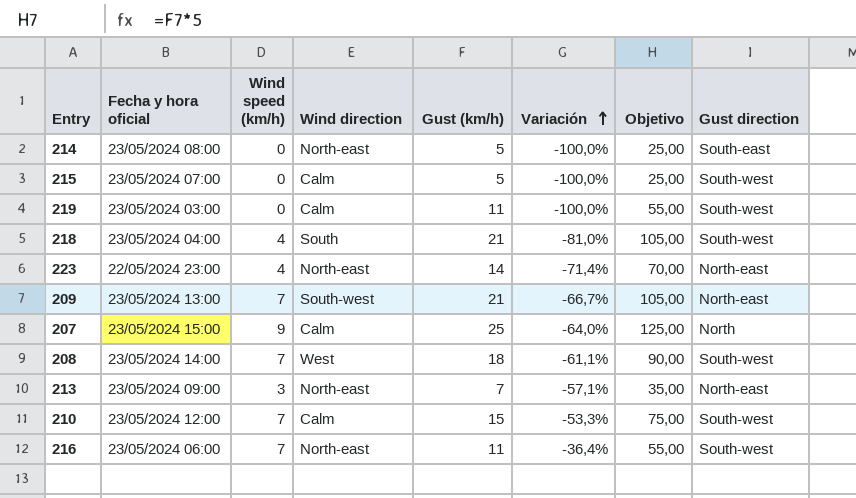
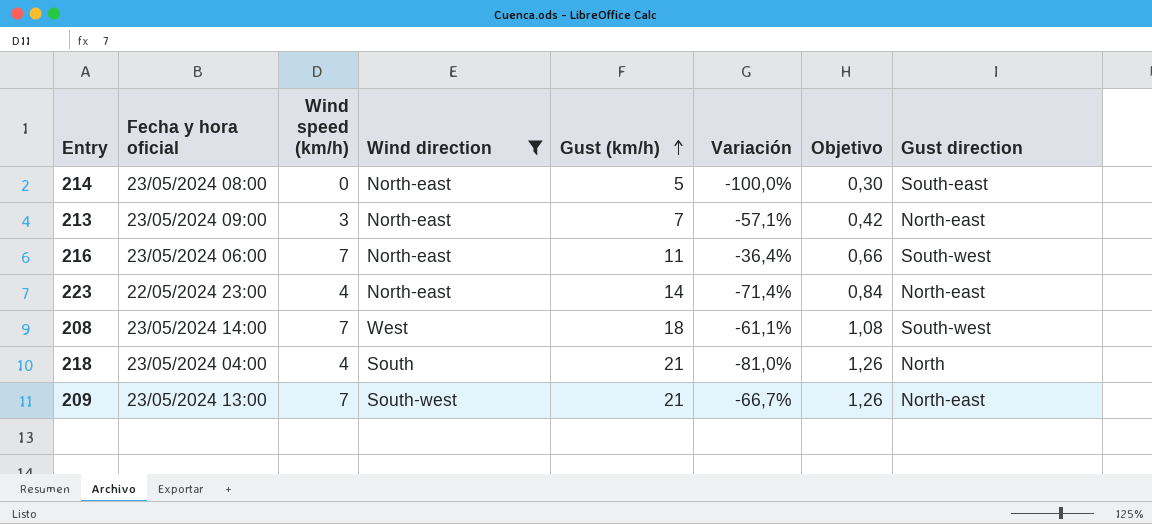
filter: none -> Wind direction != Calm
row order: Variación ascending -> Gust (km/h) ascending
column Objetivo | formula: [Gust (km/h)] * 5 -> [Gust (km/h)] * 0,06
218 | Gust direction: South-west -> North

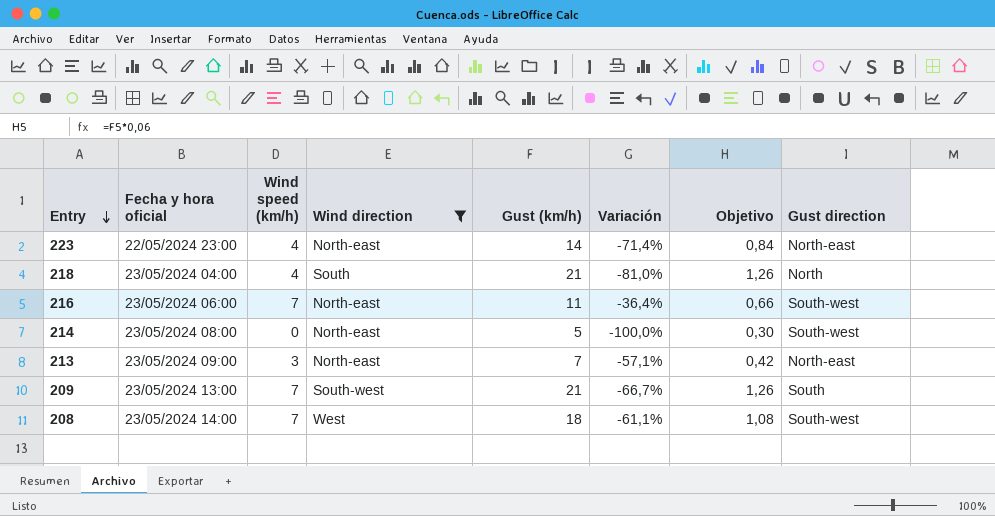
row order: Gust (km/h) ascending -> Entry descending
214 | Gust direction: South-east -> South-west
209 | Gust direction: North-east -> South

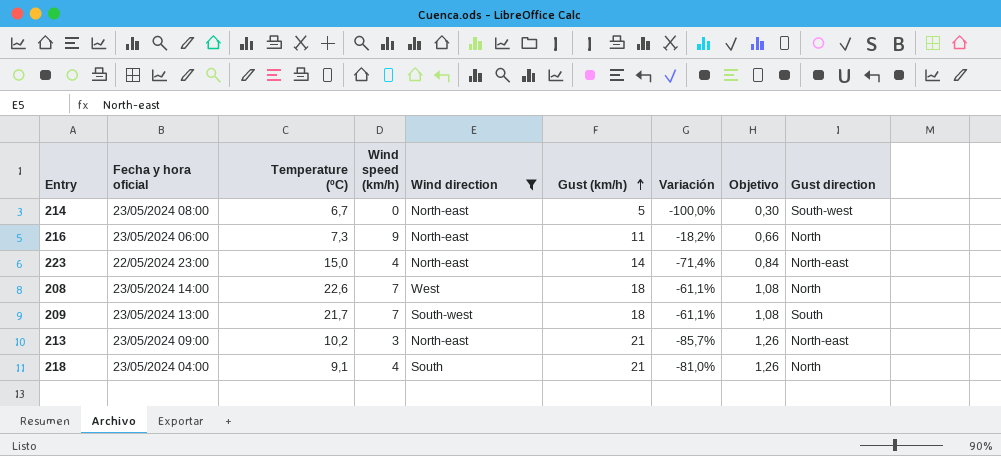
row order: Entry descending -> Gust (km/h) ascending
column Temperature (ºC) | position: none -> 3
216 | Wind speed (km/h): 7 -> 9
216 | Variación: -36,4% -> -18,2%
216 | Gust direction: South-west -> North
208 | Gust direction: South-west -> North
209 | Gust (km/h): 21 -> 18
209 | Variación: -66,7% -> -61,1%
209 | Objetivo: 1,26 -> 1,08
213 | Gust (km/h): 7 -> 21
213 | Variación: -57,1% -> -85,7%
213 | Objetivo: 0,42 -> 1,26

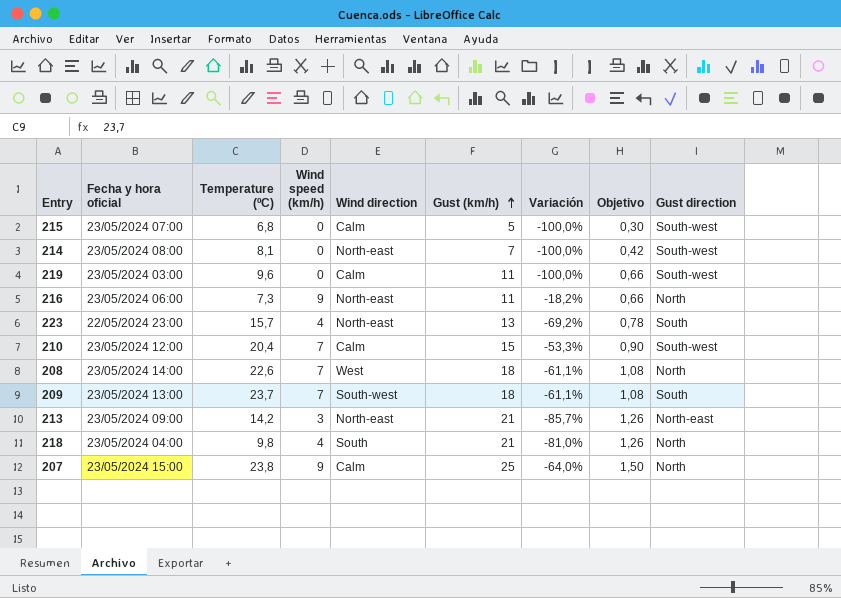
filter: Wind direction != Calm -> none
214 | Temperature (ºC): 6,7 -> 8,1
214 | Gust (km/h): 5 -> 7
214 | Objetivo: 0,30 -> 0,42
223 | Temperature (ºC): 15,0 -> 15,7
223 | Gust (km/h): 14 -> 13
223 | Variación: -71,4% -> -69,2%
223 | Objetivo: 0,84 -> 0,78
223 | Gust direction: North-east -> South
209 | Temperature (ºC): 21,7 -> 23,7
213 | Temperature (ºC): 10,2 -> 14,2
218 | Temperature (ºC): 9,1 -> 9,8

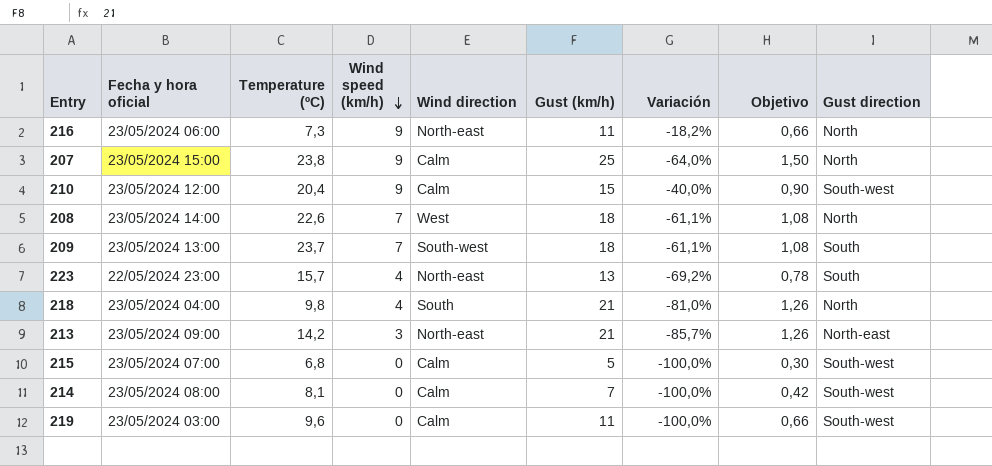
row order: Gust (km/h) ascending -> Wind speed (km/h) descending
210 | Wind speed (km/h): 7 -> 9
210 | Variación: -53,3% -> -40,0%
214 | Wind direction: North-east -> Calm

